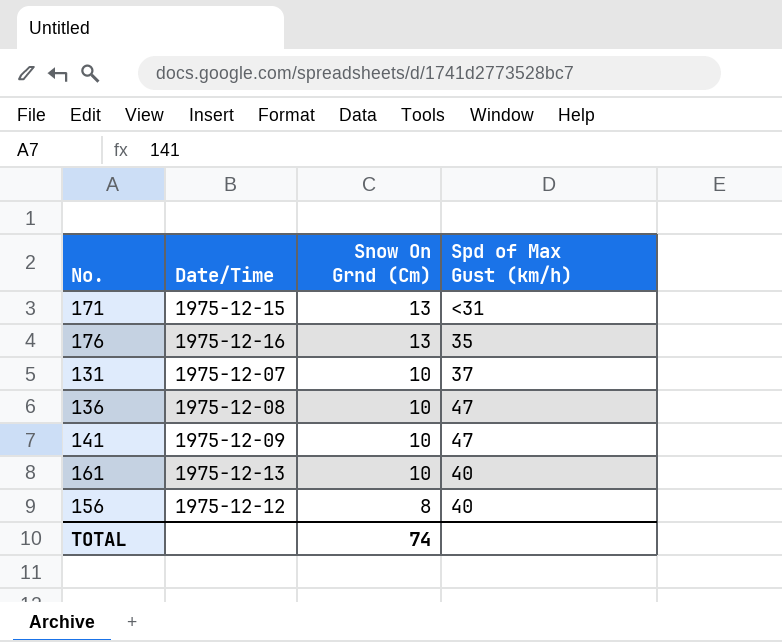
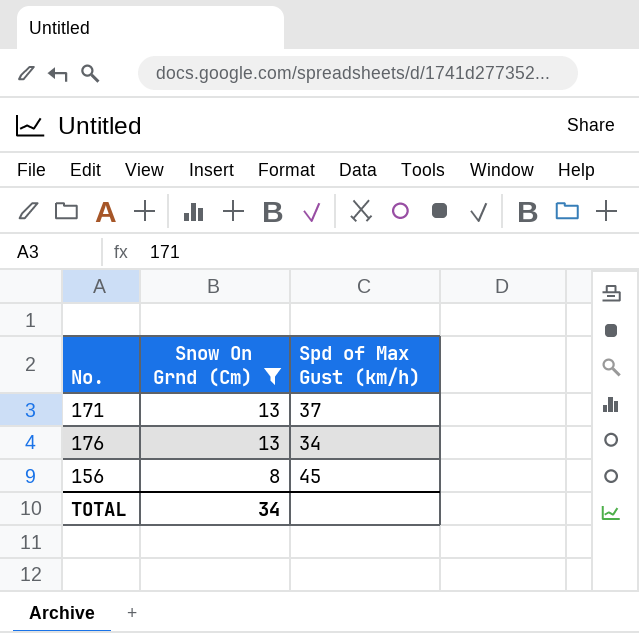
filter: none -> Snow On Grnd (Cm) != 10
column Date/Time | position: 2 -> none
171 | Spd of Max Gust (km/h): <31 -> 37
176 | Spd of Max Gust (km/h): 35 -> 34
156 | Spd of Max Gust (km/h): 40 -> 45
TOTAL | Snow On Grnd (Cm): 74 -> 34

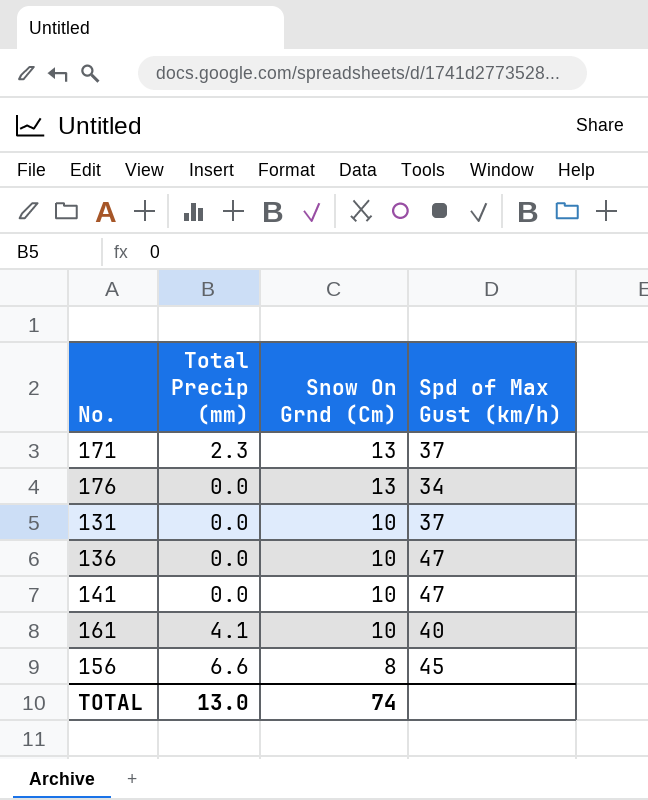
filter: Snow On Grnd (Cm) != 10 -> none
column Total Precip (mm) | position: none -> 2
TOTAL | Snow On Grnd (Cm): 34 -> 74

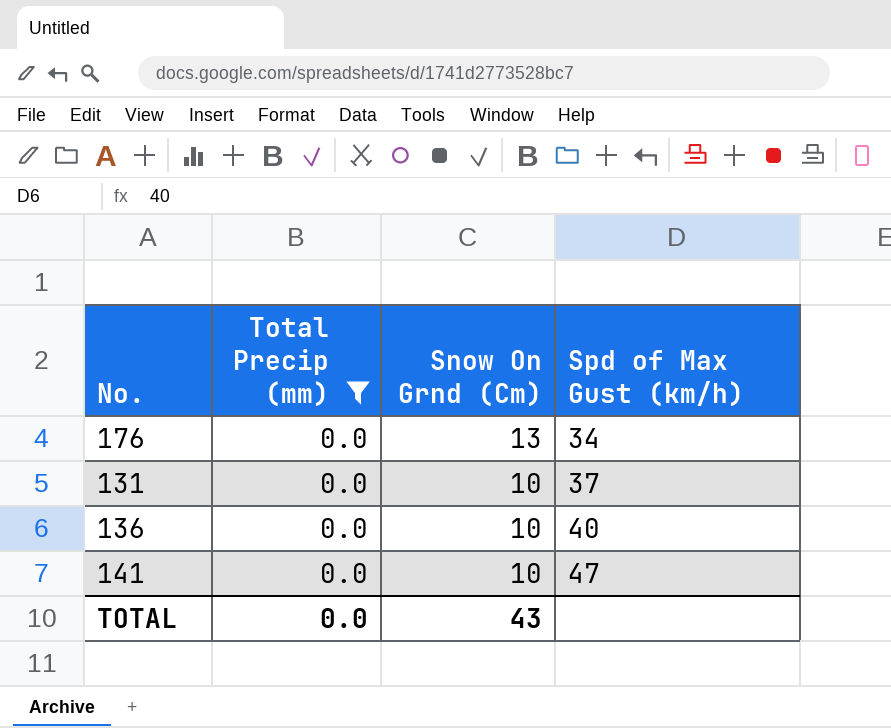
filter: none -> Total Precip (mm) = 0.0
136 | Spd of Max Gust (km/h): 47 -> 40
TOTAL | Total Precip (mm): 13.0 -> 0.0
TOTAL | Snow On Grnd (Cm): 74 -> 43

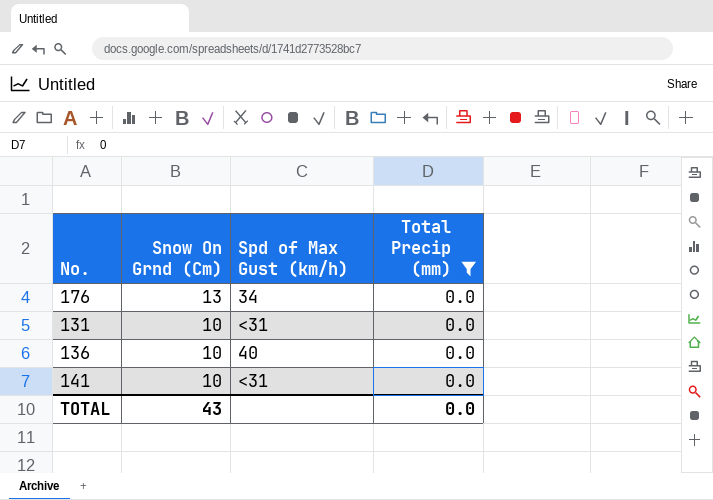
column Total Precip (mm) | position: 2 -> 4
131 | Spd of Max Gust (km/h): 37 -> <31
141 | Spd of Max Gust (km/h): 47 -> <31

